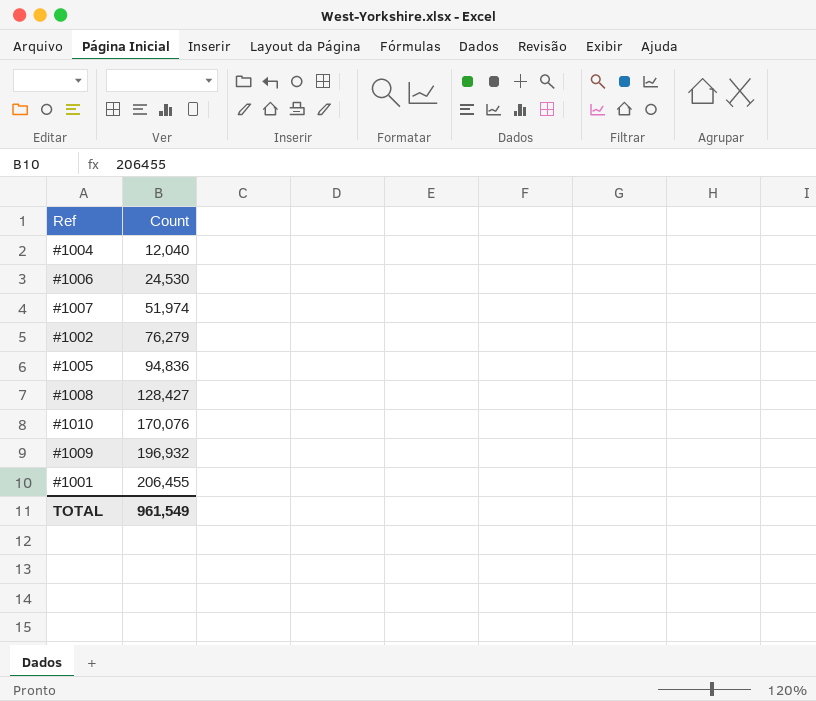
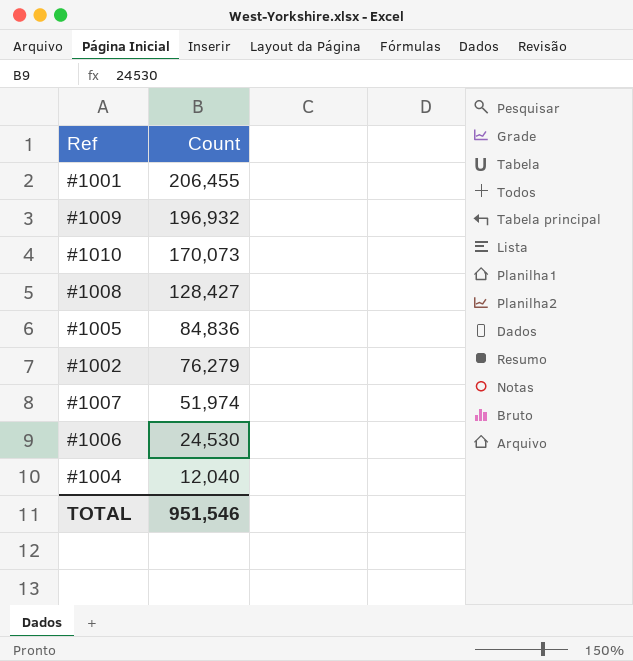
row order: Count ascending -> Count descending
#1010 | Count: 170,076 -> 170,073
#1005 | Count: 94,836 -> 84,836
TOTAL | Count: 961,549 -> 951,546

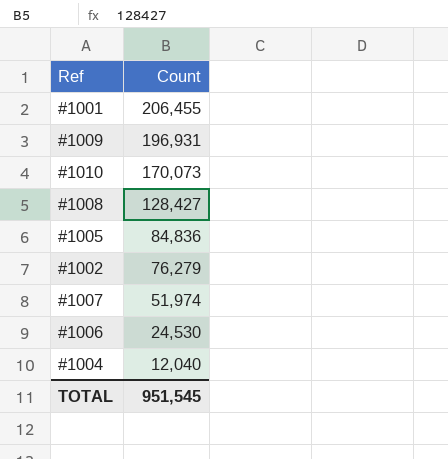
#1009 | Count: 196,932 -> 196,931
TOTAL | Count: 951,546 -> 951,545

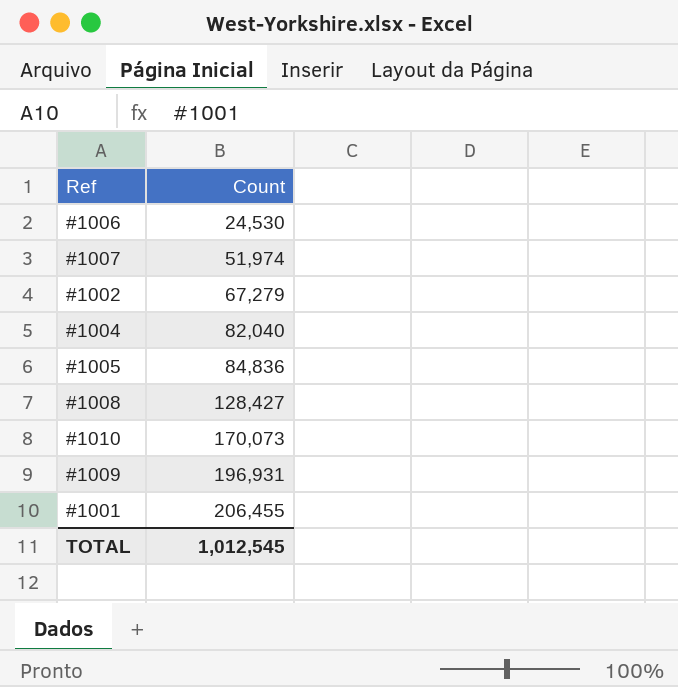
row order: Count descending -> Count ascending
#1002 | Count: 76,279 -> 67,279
#1004 | Count: 12,040 -> 82,040
TOTAL | Count: 951,545 -> 1,012,545

